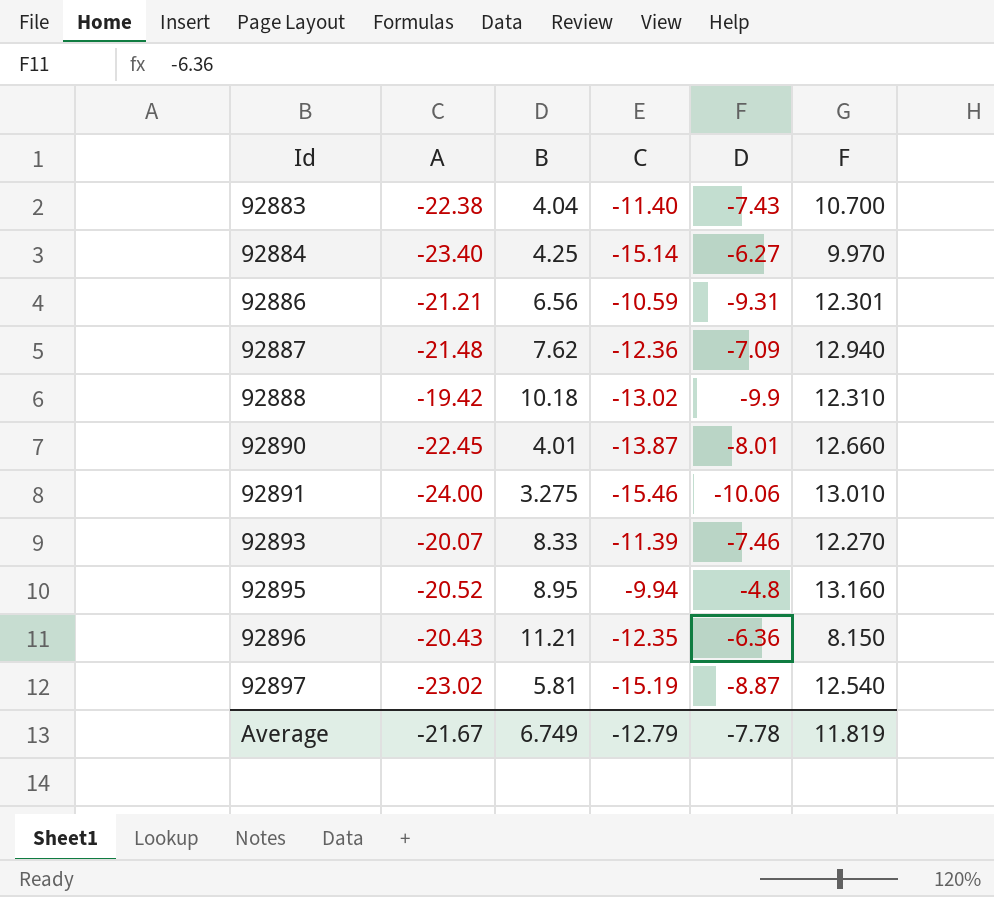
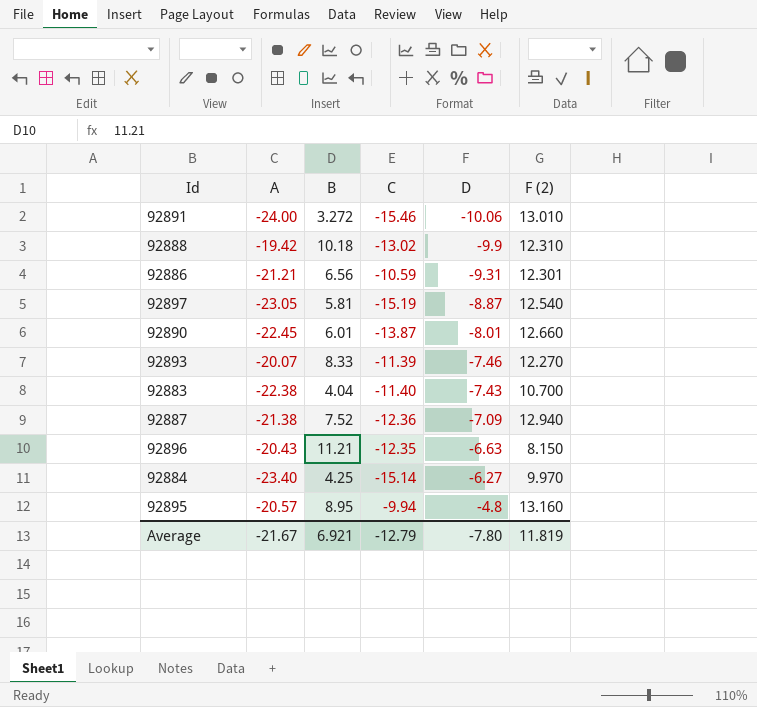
row order: Id ascending -> D ascending
column name: F -> F (2)
92891 | B: 3.275 -> 3.272
92897 | A: -23.02 -> -23.05
92890 | B: 4.01 -> 6.01
92887 | A: -21.48 -> -21.38
92887 | B: 7.62 -> 7.52
92896 | D: -6.36 -> -6.63
92895 | A: -20.52 -> -20.57
Average | B: 6.749 -> 6.921
Average | D: -7.78 -> -7.80

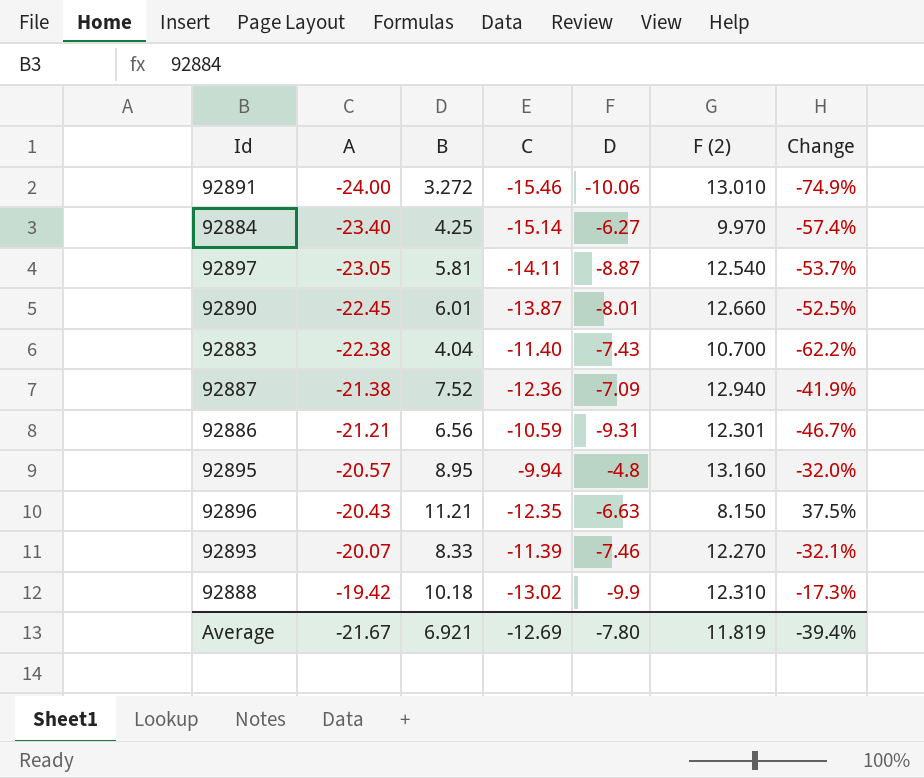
row order: D ascending -> A ascending
column Change | formula: none -> ([B] - [F (2)]) / [F (2)]
92897 | C: -15.19 -> -14.11
Average | C: -12.79 -> -12.69

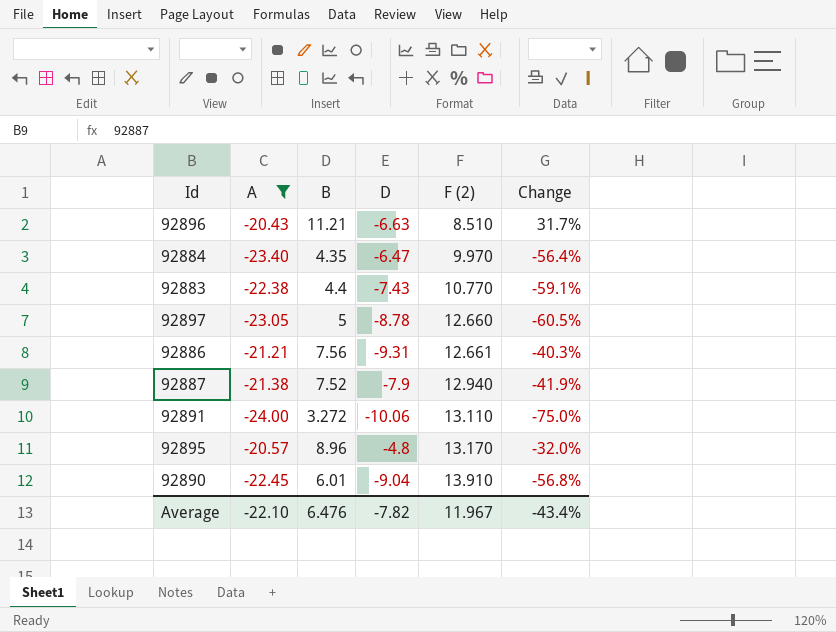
filter: none -> A <= -20.43
row order: A ascending -> F (2) ascending
column C | position: 4 -> none
92896 | F (2): 8.150 -> 8.510
92896 | Change: 37.5% -> 31.7%
92884 | B: 4.25 -> 4.35
92884 | D: -6.27 -> -6.47
92884 | Change: -57.4% -> -56.4%
92883 | B: 4.04 -> 4.4
92883 | F (2): 10.700 -> 10.770
92883 | Change: -62.2% -> -59.1%
92897 | B: 5.81 -> 5
92897 | D: -8.87 -> -8.78
92897 | F (2): 12.540 -> 12.660
92897 | Change: -53.7% -> -60.5%
92886 | B: 6.56 -> 7.56
92886 | F (2): 12.301 -> 12.661
92886 | Change: -46.7% -> -40.3%
92887 | D: -7.09 -> -7.9
92891 | F (2): 13.010 -> 13.110
92891 | Change: -74.9% -> -75.0%
92895 | B: 8.95 -> 8.96
92895 | F (2): 13.160 -> 13.170
92890 | D: -8.01 -> -9.04
92890 | F (2): 12.660 -> 13.910
92890 | Change: -52.5% -> -56.8%
Average | A: -21.67 -> -22.10
Average | B: 6.921 -> 6.476
Average | D: -7.80 -> -7.82
Average | F (2): 11.819 -> 11.967
Average | Change: -39.4% -> -43.4%

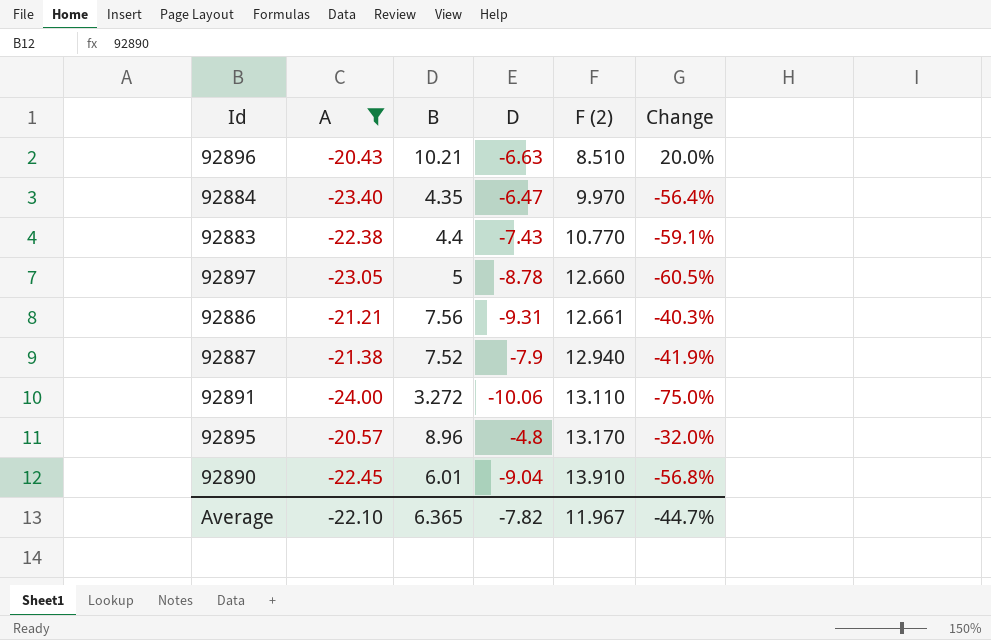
92896 | B: 11.21 -> 10.21
92896 | Change: 31.7% -> 20.0%
Average | B: 6.476 -> 6.365
Average | Change: -43.4% -> -44.7%

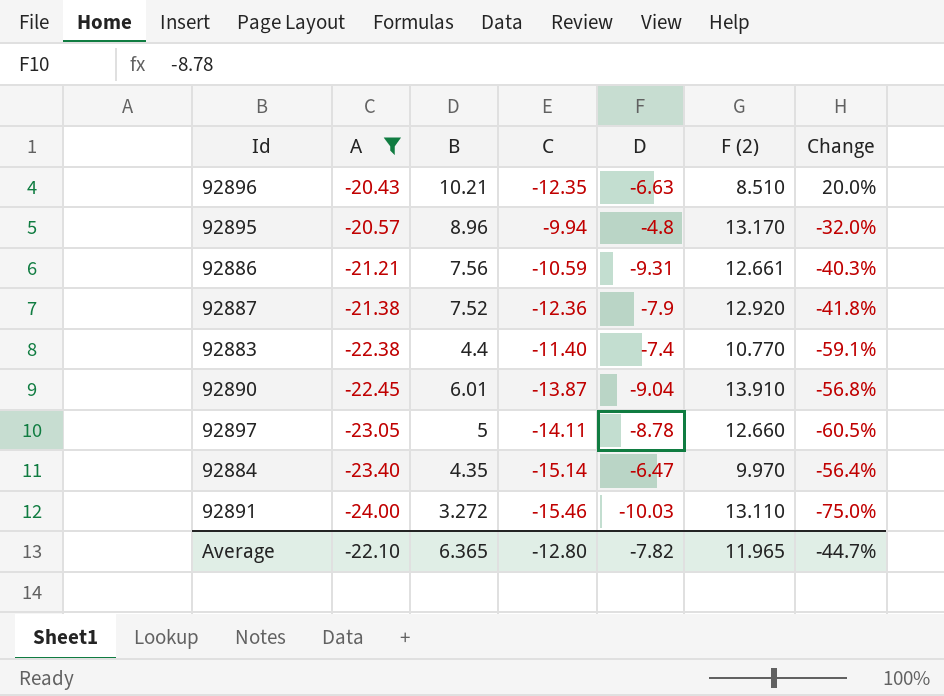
row order: F (2) ascending -> A descending
column C | position: none -> 4
92887 | F (2): 12.940 -> 12.920
92887 | Change: -41.9% -> -41.8%
92883 | D: -7.43 -> -7.4
92891 | D: -10.06 -> -10.03
Average | F (2): 11.967 -> 11.965

